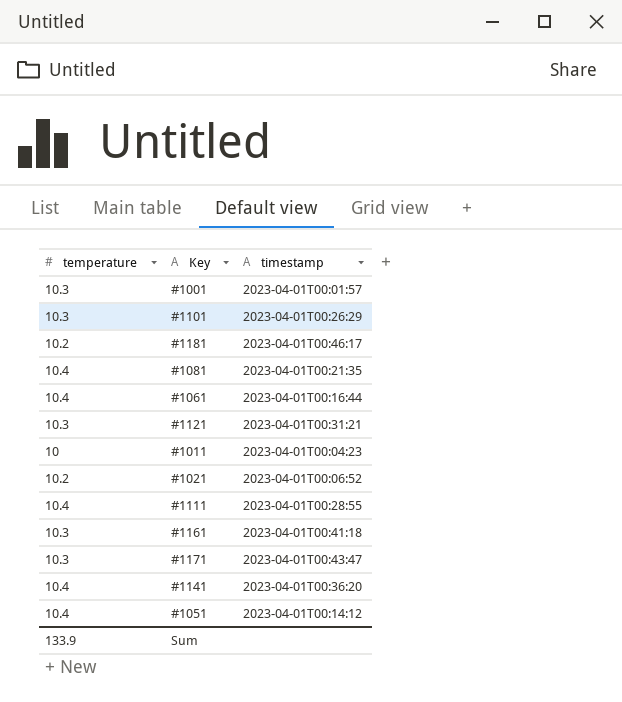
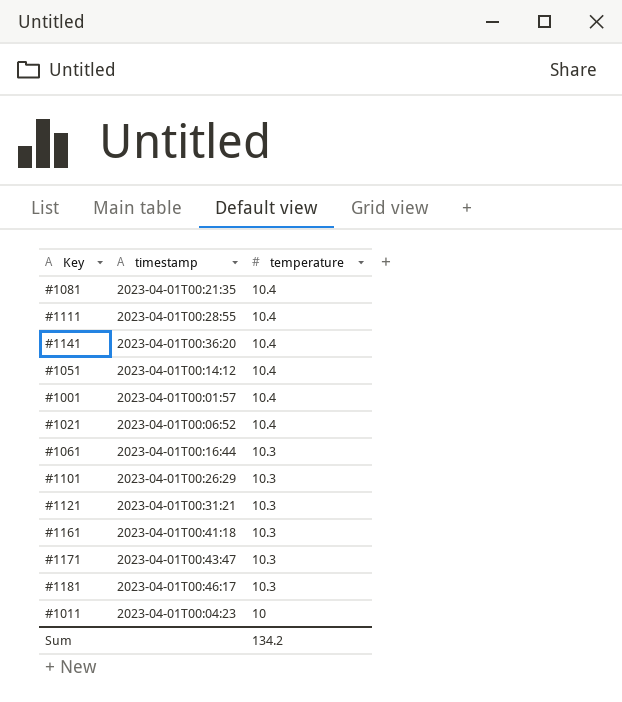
row order: none -> temperature descending
column temperature | position: 1 -> 3
#1001 | temperature: 10.3 -> 10.4
#1021 | temperature: 10.2 -> 10.4
#1061 | temperature: 10.4 -> 10.3
#1181 | temperature: 10.2 -> 10.3
Sum | temperature: 133.9 -> 134.2

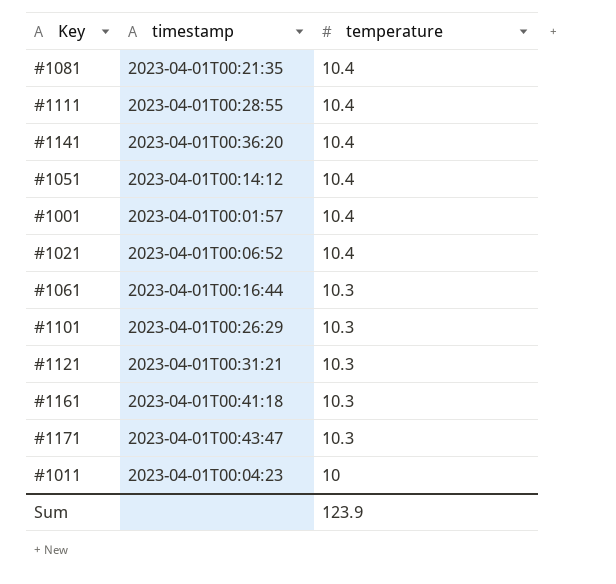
row #1181: 2023-04-01T00:46:17 | 10.3 -> none
Sum | temperature: 134.2 -> 123.9

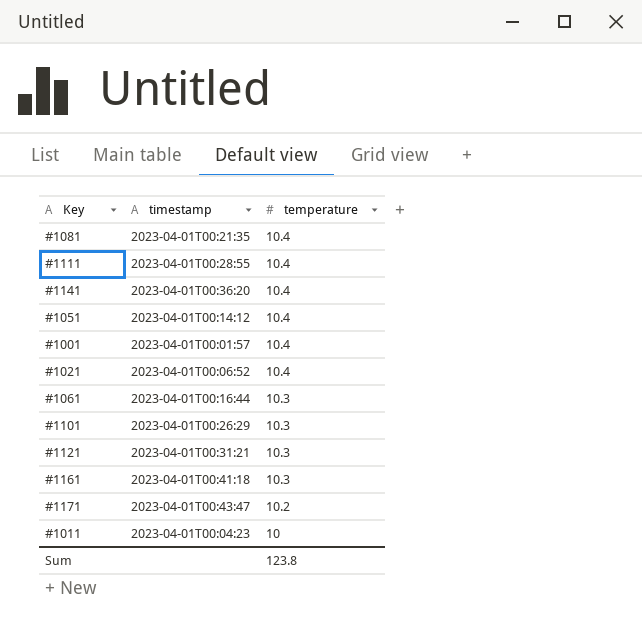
#1171 | temperature: 10.3 -> 10.2
Sum | temperature: 123.9 -> 123.8

